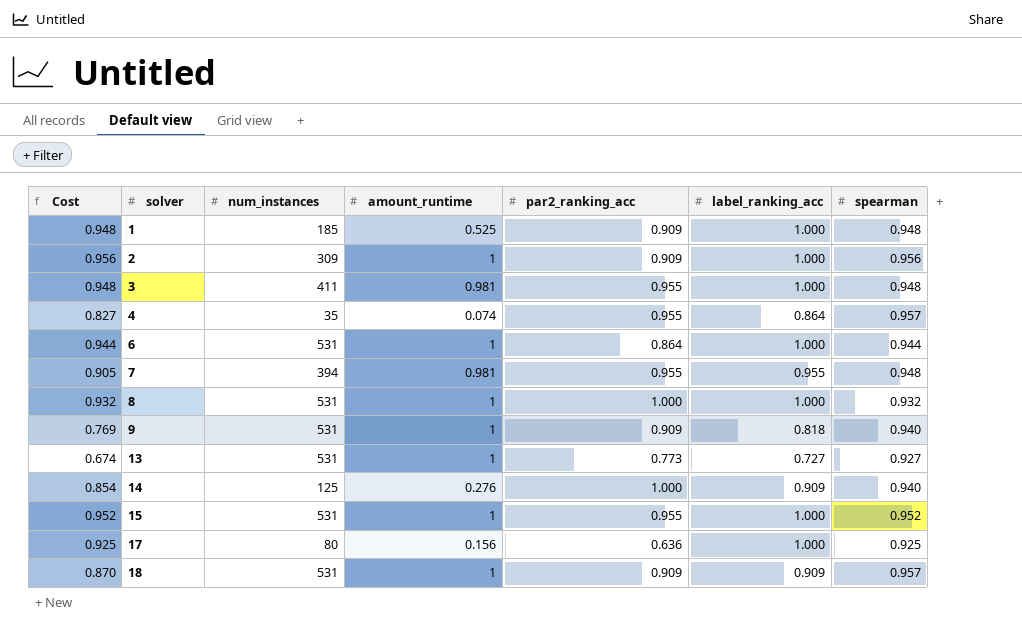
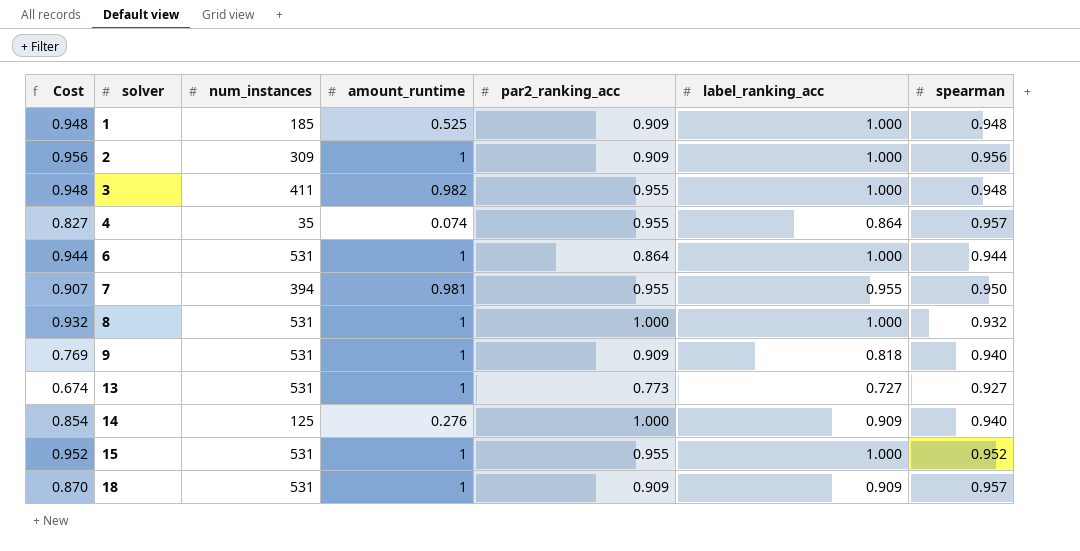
row 17: 0.925 | 80 | 0.156 | 0.636 | 1.000 | 0.925 -> none
3 | amount_runtime: 0.981 -> 0.982
7 | Cost: 0.905 -> 0.907
7 | spearman: 0.948 -> 0.950

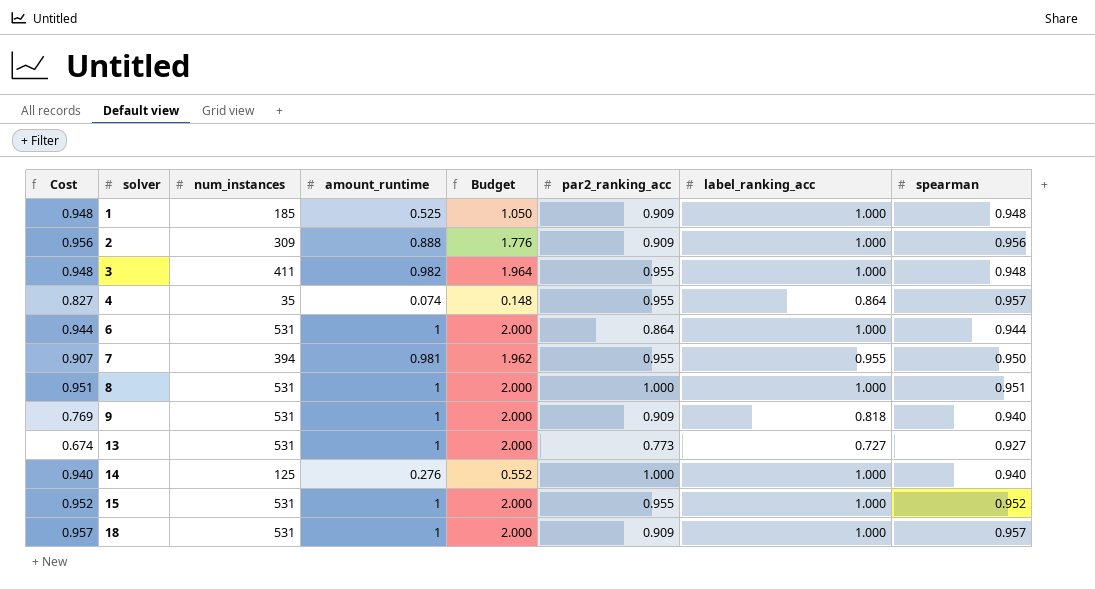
column Budget | formula: none -> [amount_runtime] * 2
2 | amount_runtime: 1 -> 0.888
8 | Cost: 0.932 -> 0.951
8 | spearman: 0.932 -> 0.951
14 | Cost: 0.854 -> 0.940
14 | label_ranking_acc: 0.909 -> 1.000
18 | Cost: 0.870 -> 0.957
18 | label_ranking_acc: 0.909 -> 1.000

